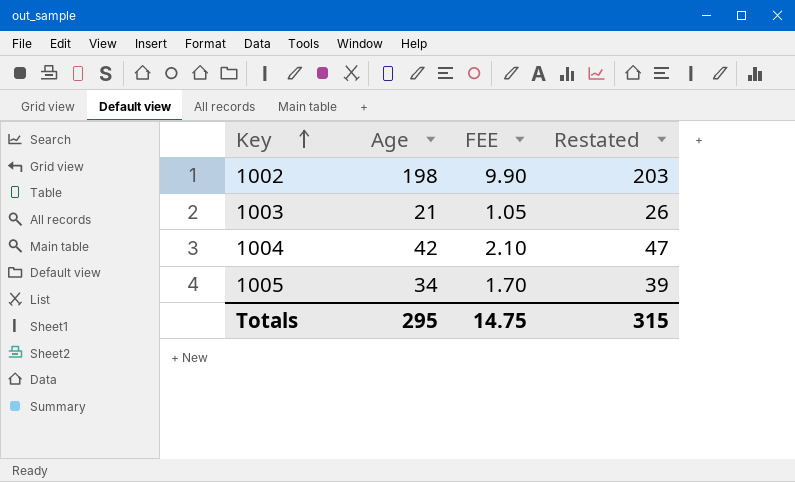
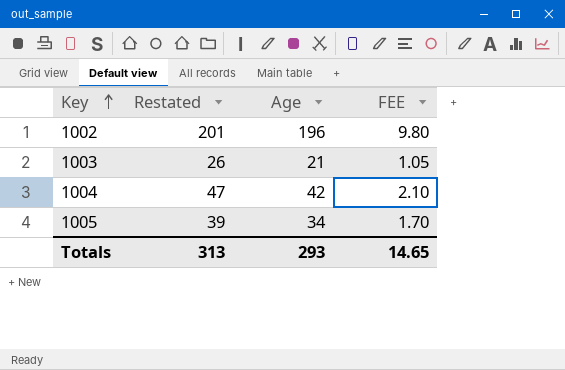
column Restated | position: 4 -> 2
1002 | Restated: 203 -> 201
1002 | Age: 198 -> 196
1002 | FEE: 9.90 -> 9.80
Totals | Restated: 315 -> 313
Totals | Age: 295 -> 293
Totals | FEE: 14.75 -> 14.65

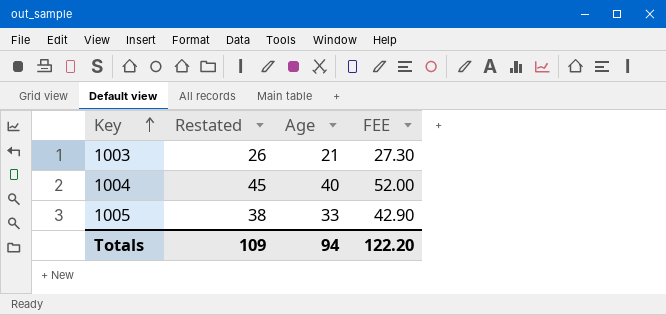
column FEE | formula: [Age] * 0.05 -> [Age] * 1.3
row 1002: 201 | 196 | 9.80 -> none
1004 | Restated: 47 -> 45
1004 | Age: 42 -> 40
1005 | Restated: 39 -> 38
1005 | Age: 34 -> 33
Totals | Restated: 313 -> 109
Totals | Age: 293 -> 94
Totals | FEE: 14.65 -> 122.20

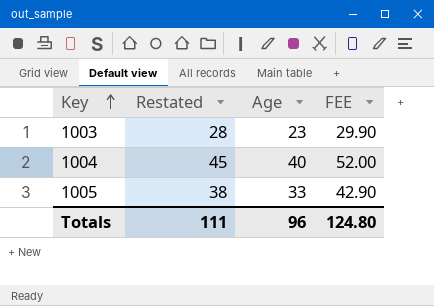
1003 | Restated: 26 -> 28
1003 | Age: 21 -> 23
1003 | FEE: 27.30 -> 29.90
Totals | Restated: 109 -> 111
Totals | Age: 94 -> 96
Totals | FEE: 122.20 -> 124.80

